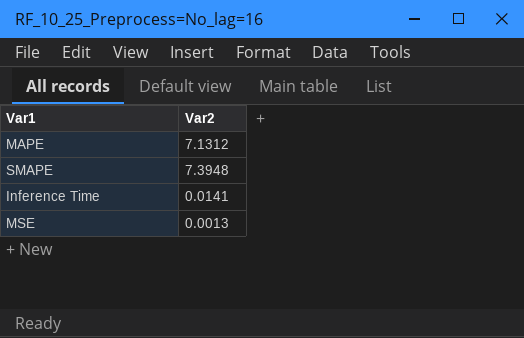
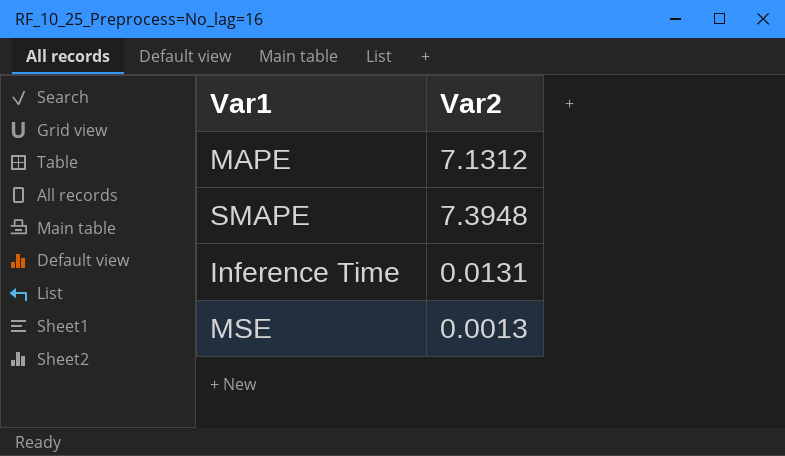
Inference Time | Var2: 0.0141 -> 0.0131

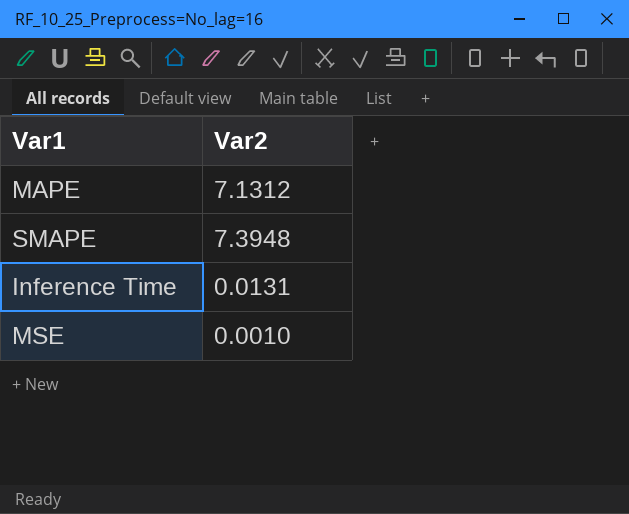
MSE | Var2: 0.0013 -> 0.0010

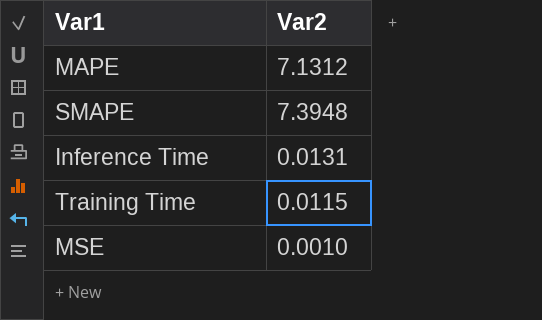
row Training Time: none -> 0.0115

